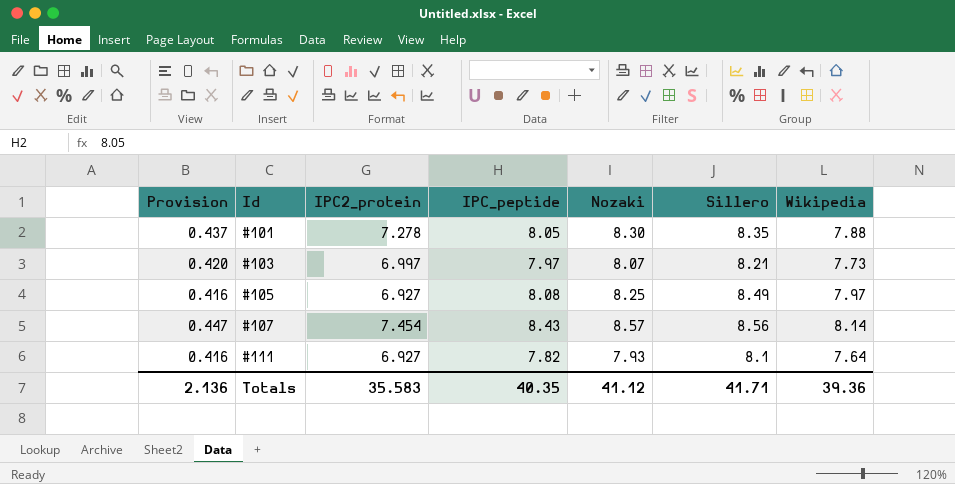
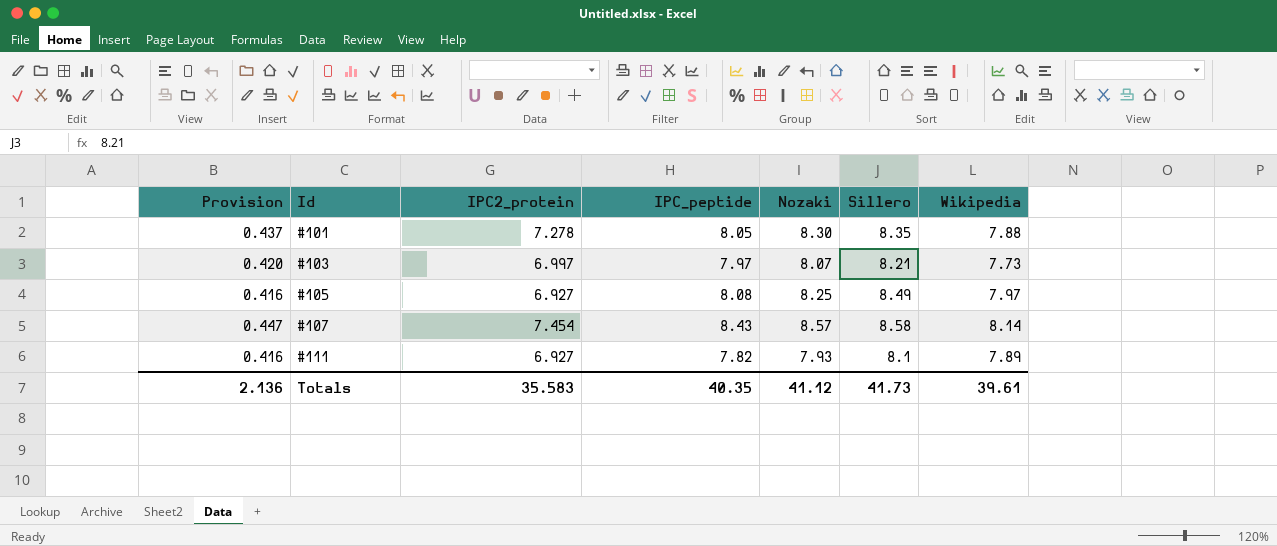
#107 | Sillero: 8.56 -> 8.58
#111 | Wikipedia: 7.64 -> 7.89
Totals | Sillero: 41.71 -> 41.73
Totals | Wikipedia: 39.36 -> 39.61

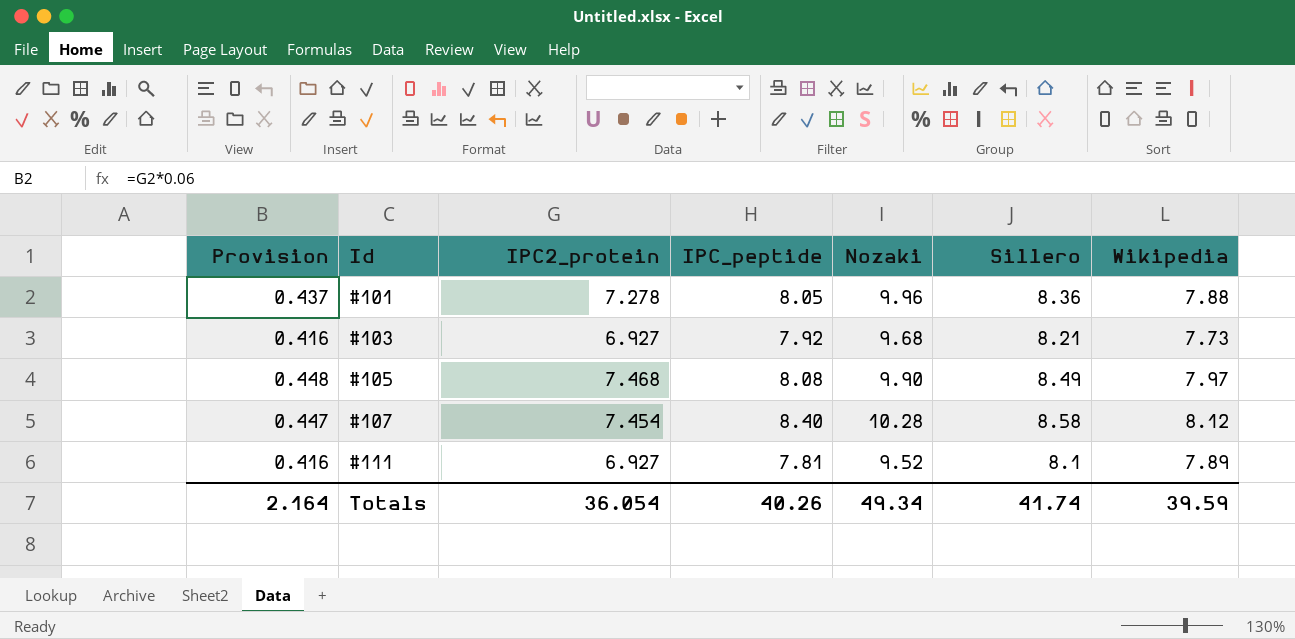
#101 | Nozaki: 8.30 -> 9.96
#101 | Sillero: 8.35 -> 8.36
#103 | Provision: 0.420 -> 0.416
#103 | IPC2_protein: 6.997 -> 6.927
#103 | IPC_peptide: 7.97 -> 7.92
#103 | Nozaki: 8.07 -> 9.68
#105 | Provision: 0.416 -> 0.448
#105 | IPC2_protein: 6.927 -> 7.468
#105 | Nozaki: 8.25 -> 9.90
#107 | IPC_peptide: 8.43 -> 8.40
#107 | Nozaki: 8.57 -> 10.28
#107 | Wikipedia: 8.14 -> 8.12
#111 | IPC_peptide: 7.82 -> 7.81
#111 | Nozaki: 7.93 -> 9.52
Totals | Provision: 2.136 -> 2.164
Totals | IPC2_protein: 35.583 -> 36.054
Totals | IPC_peptide: 40.35 -> 40.26
Totals | Nozaki: 41.12 -> 49.34
Totals | Sillero: 41.73 -> 41.74
Totals | Wikipedia: 39.61 -> 39.59

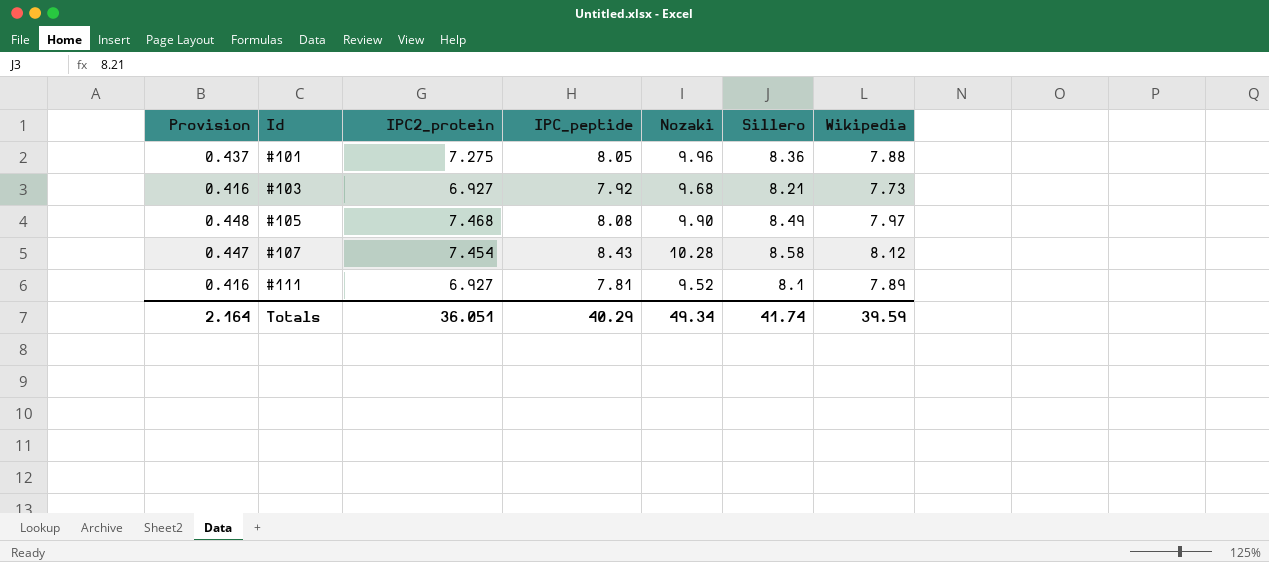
#101 | IPC2_protein: 7.278 -> 7.275
#107 | IPC_peptide: 8.40 -> 8.43
Totals | IPC2_protein: 36.054 -> 36.051
Totals | IPC_peptide: 40.26 -> 40.29

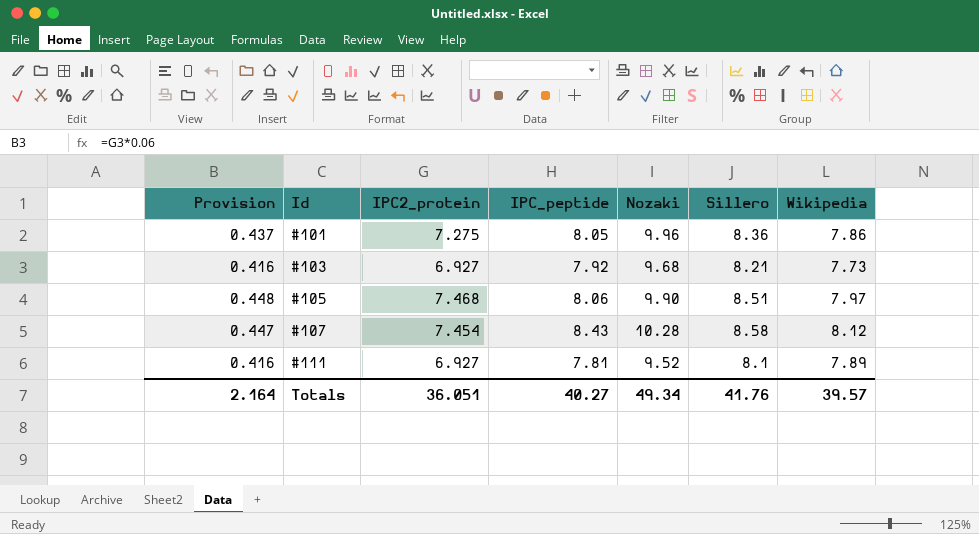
#101 | Wikipedia: 7.88 -> 7.86
#105 | IPC_peptide: 8.08 -> 8.06
#105 | Sillero: 8.49 -> 8.51
Totals | IPC_peptide: 40.29 -> 40.27
Totals | Sillero: 41.74 -> 41.76
Totals | Wikipedia: 39.59 -> 39.57

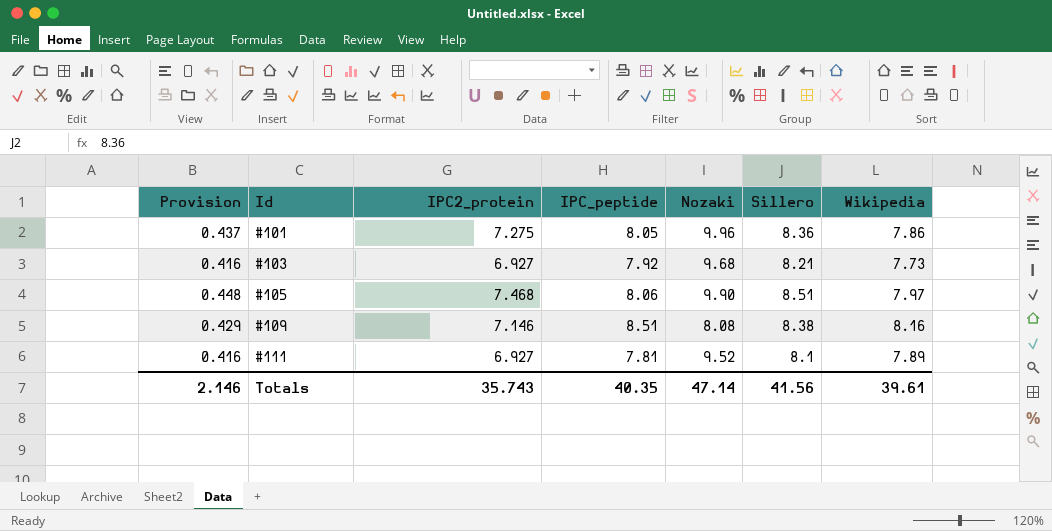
row #107: 0.447 | 7.454 | 8.43 | 10.28 | 8.58 | 8.12 -> none
row #109: none -> 0.429 | 7.146 | 8.51 | 8.08 | 8.38 | 8.16
Totals | Provision: 2.164 -> 2.146
Totals | IPC2_protein: 36.051 -> 35.743
Totals | IPC_peptide: 40.27 -> 40.35
Totals | Nozaki: 49.34 -> 47.14
Totals | Sillero: 41.76 -> 41.56
Totals | Wikipedia: 39.57 -> 39.61

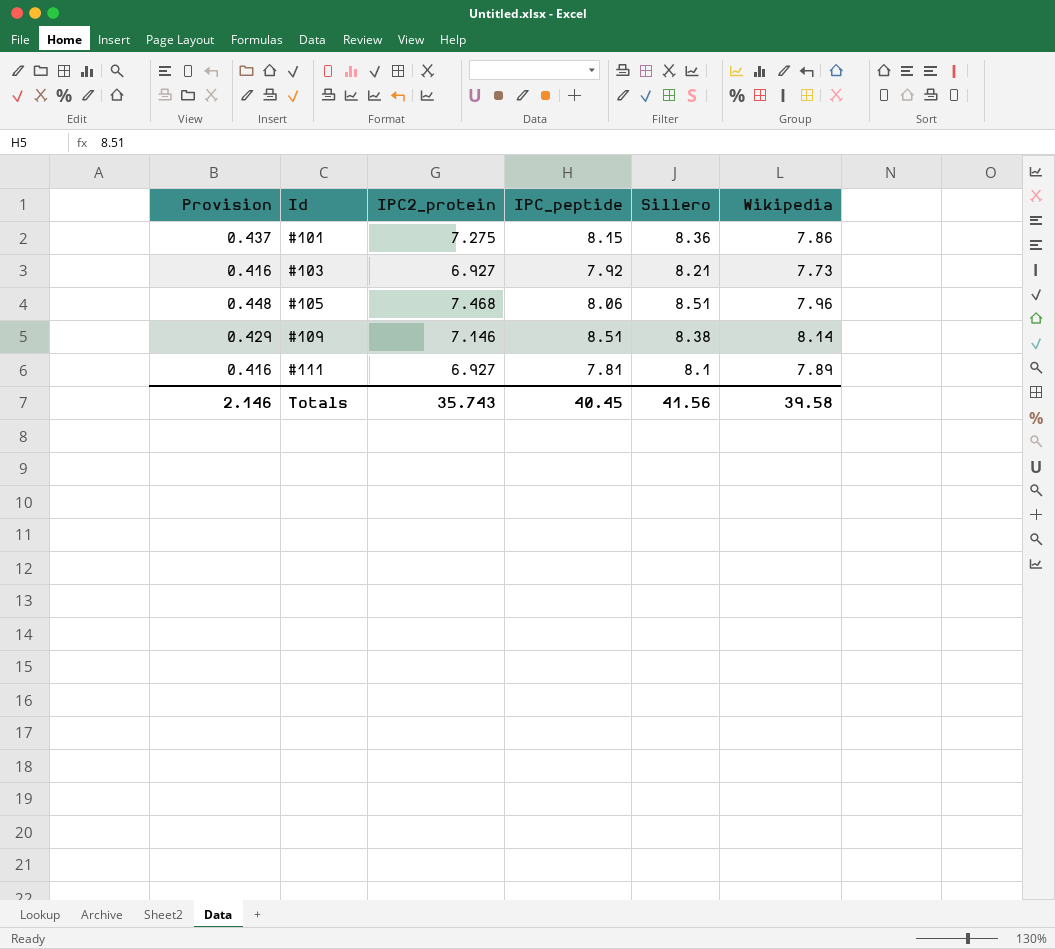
column Nozaki | position: 5 -> none
#101 | IPC_peptide: 8.05 -> 8.15
#105 | Wikipedia: 7.97 -> 7.96
#109 | Wikipedia: 8.16 -> 8.14
Totals | IPC_peptide: 40.35 -> 40.45
Totals | Wikipedia: 39.61 -> 39.58

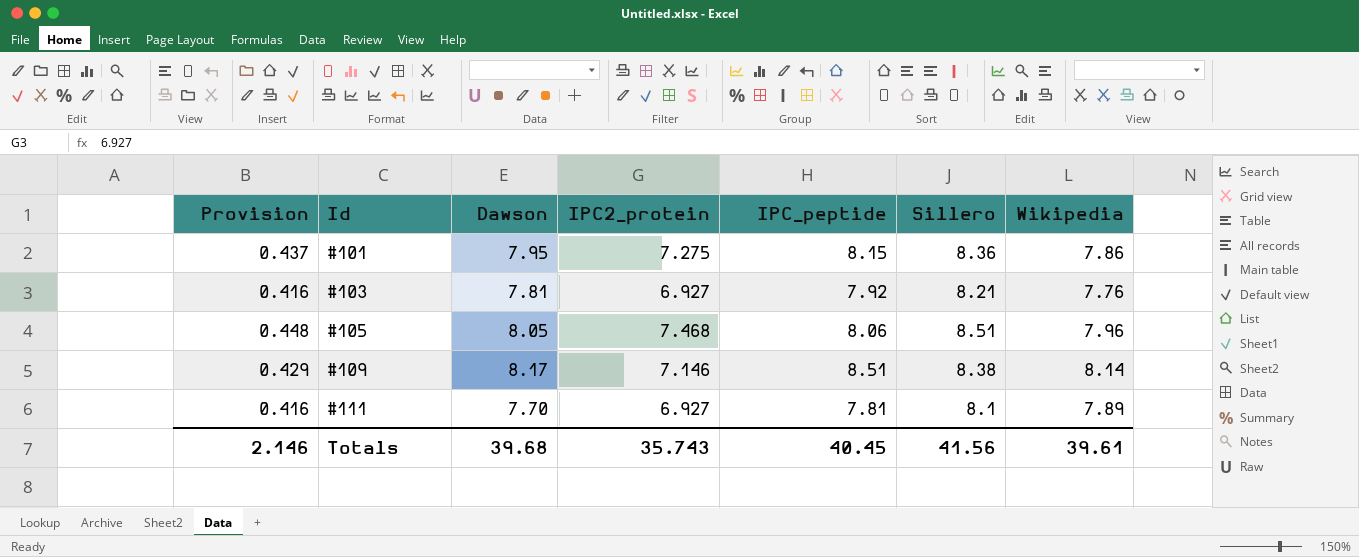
column Dawson | position: none -> 3
#103 | Wikipedia: 7.73 -> 7.76
Totals | Wikipedia: 39.58 -> 39.61

